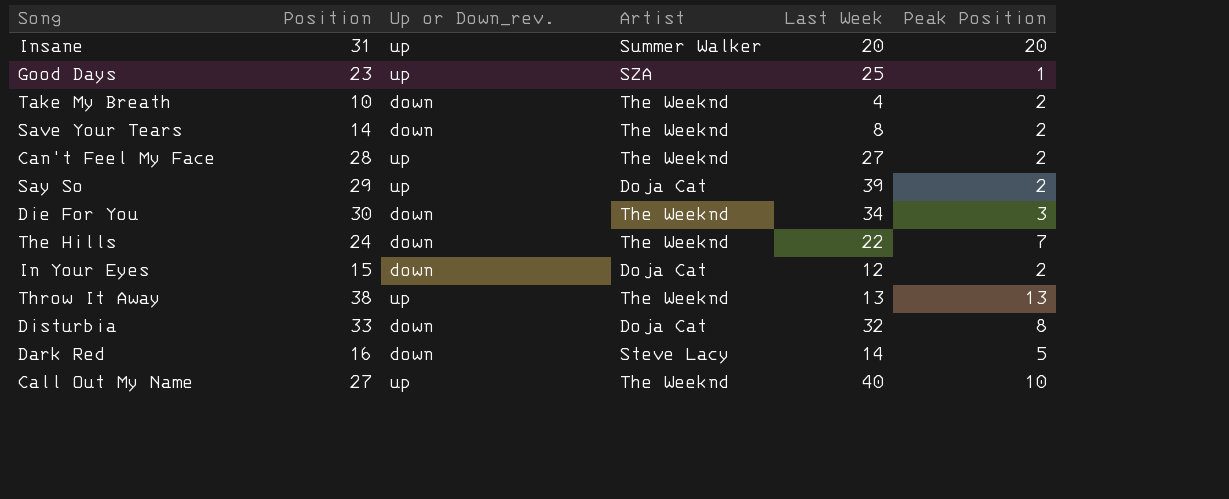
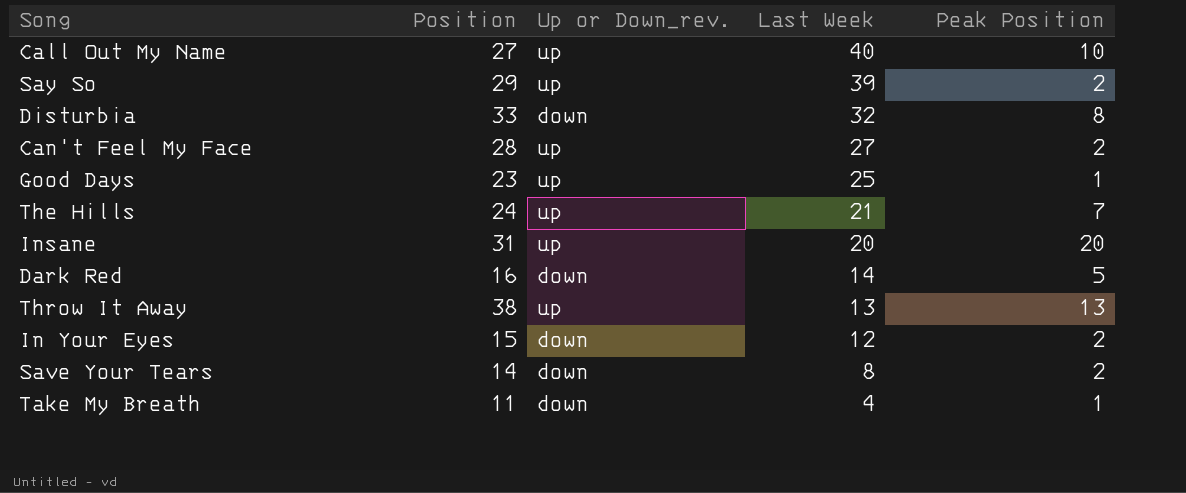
row order: none -> Last Week descending
column Artist | position: 4 -> none
row Die For You: 30 | down | The Weeknd | 34 | 3 -> none
The Hills | Up or Down_rev.: down -> up
The Hills | Last Week: 22 -> 21
Take My Breath | Position: 10 -> 11
Take My Breath | Peak Position: 2 -> 1

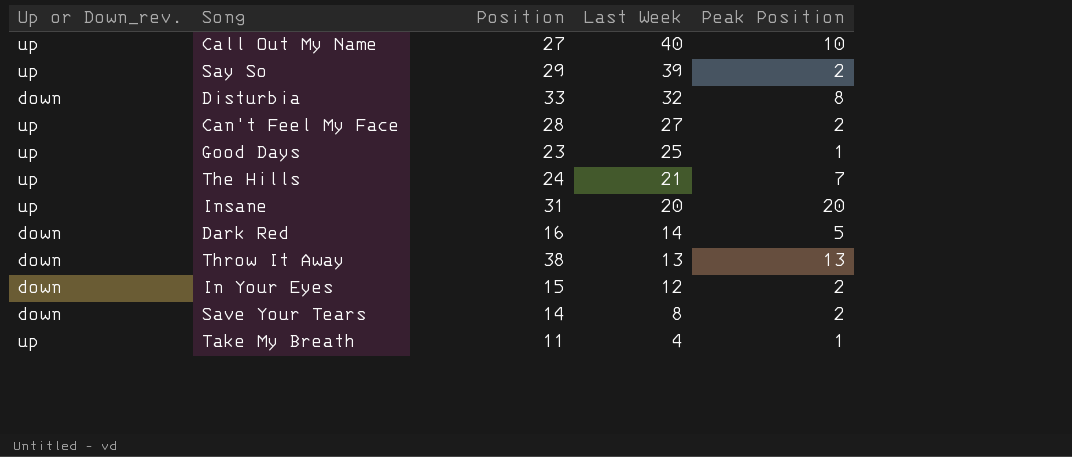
column Up or Down_rev. | position: 3 -> 1
Throw It Away | Up or Down_rev.: up -> down
Take My Breath | Up or Down_rev.: down -> up

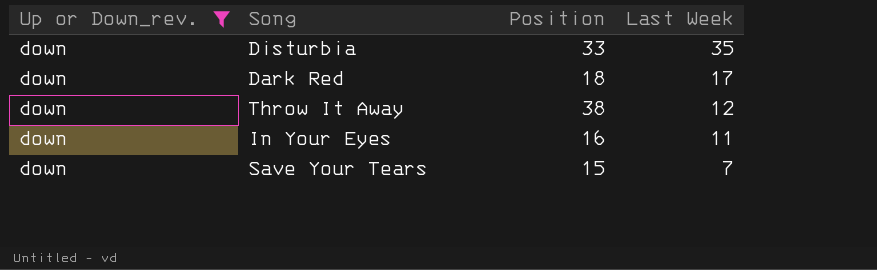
filter: none -> Up or Down_rev. = down
column Peak Position | position: 5 -> none
Disturbia | Last Week: 32 -> 35
Dark Red | Position: 16 -> 18
Dark Red | Last Week: 14 -> 17
Throw It Away | Last Week: 13 -> 12
In Your Eyes | Position: 15 -> 16
In Your Eyes | Last Week: 12 -> 11
Save Your Tears | Position: 14 -> 15
Save Your Tears | Last Week: 8 -> 7

